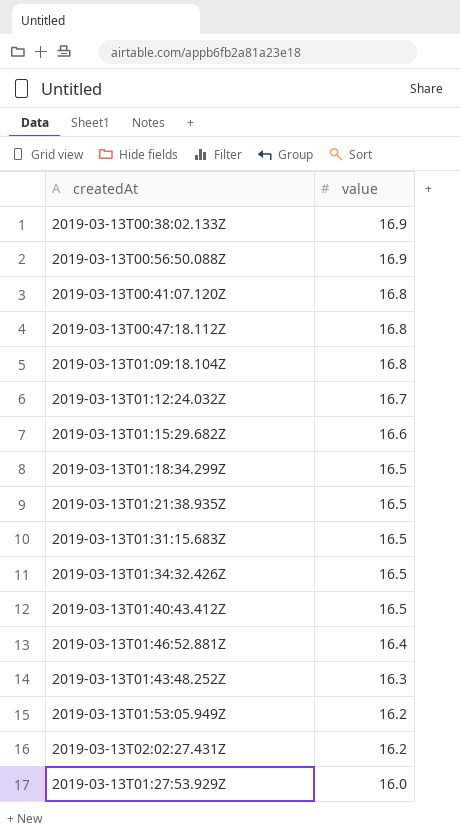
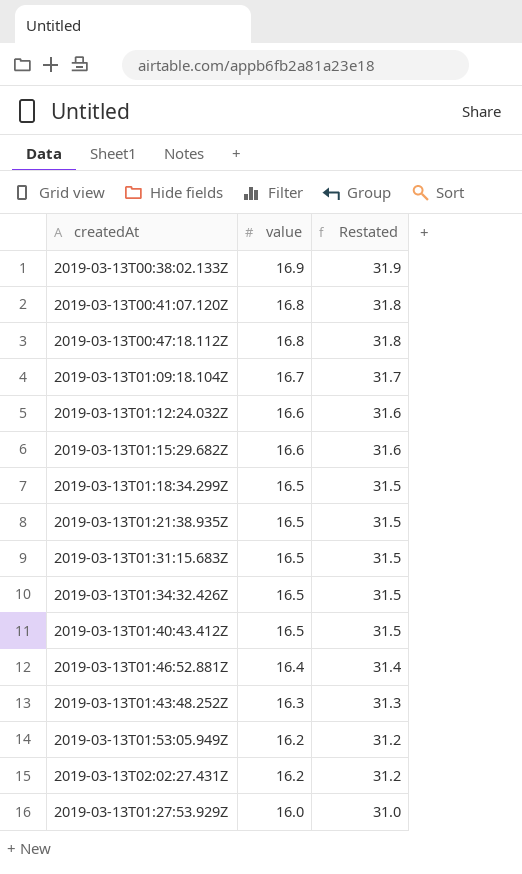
column Restated | formula: none -> [value] + 15
row 2019-03-13T00:56:50.088Z: 16.9 -> none
2019-03-13T01:09:18.104Z | value: 16.8 -> 16.7
2019-03-13T01:12:24.032Z | value: 16.7 -> 16.6

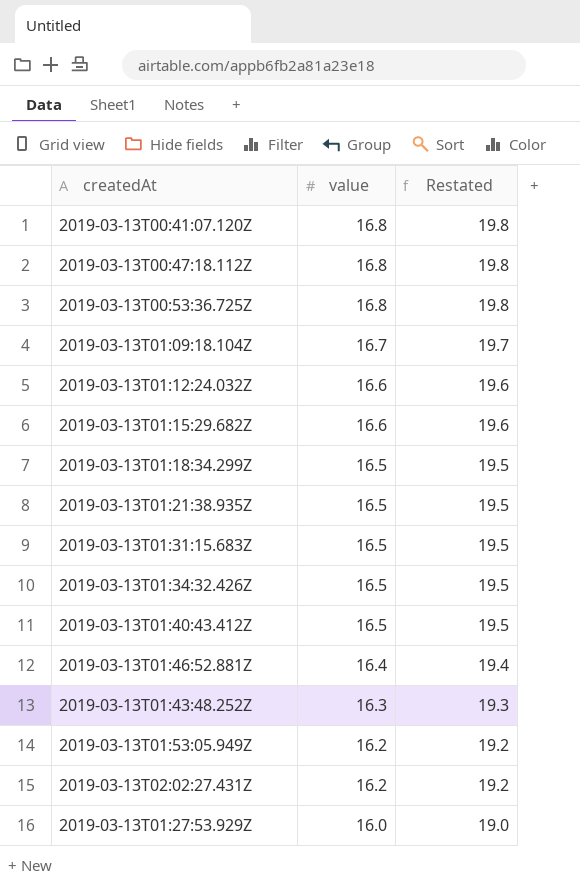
column Restated | formula: [value] + 15 -> [value] + 3
row 2019-03-13T00:38:02.133Z: 16.9 | 31.9 -> none
row 2019-03-13T00:53:36.725Z: none -> 16.8 | 19.8

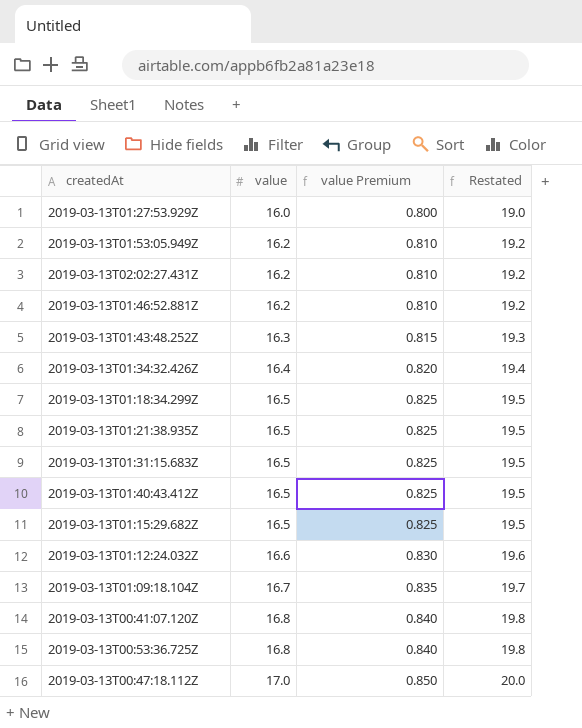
row order: value descending -> value ascending
column value Premium | formula: none -> [value] * 0.05
2019-03-13T01:46:52.881Z | value: 16.4 -> 16.2
2019-03-13T01:46:52.881Z | Restated: 19.4 -> 19.2
2019-03-13T01:34:32.426Z | value: 16.5 -> 16.4
2019-03-13T01:34:32.426Z | Restated: 19.5 -> 19.4
2019-03-13T01:15:29.682Z | value: 16.6 -> 16.5
2019-03-13T01:15:29.682Z | Restated: 19.6 -> 19.5
2019-03-13T00:47:18.112Z | value: 16.8 -> 17.0
2019-03-13T00:47:18.112Z | Restated: 19.8 -> 20.0

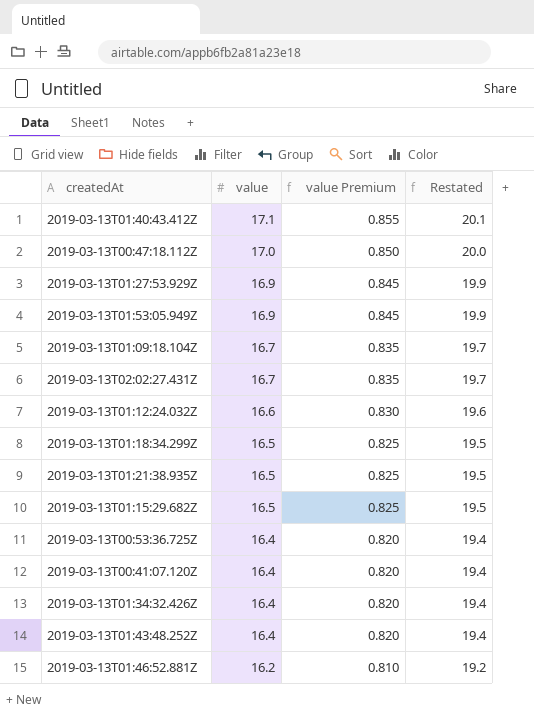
row order: value ascending -> value descending
row 2019-03-13T01:31:15.683Z: 16.5 | 0.825 | 19.5 -> none
2019-03-13T01:40:43.412Z | value: 16.5 -> 17.1
2019-03-13T01:40:43.412Z | value Premium: 0.825 -> 0.855
2019-03-13T01:40:43.412Z | Restated: 19.5 -> 20.1
2019-03-13T01:27:53.929Z | value: 16.0 -> 16.9
2019-03-13T01:27:53.929Z | value Premium: 0.800 -> 0.845
2019-03-13T01:27:53.929Z | Restated: 19.0 -> 19.9
2019-03-13T01:53:05.949Z | value: 16.2 -> 16.9
2019-03-13T01:53:05.949Z | value Premium: 0.810 -> 0.845
2019-03-13T01:53:05.949Z | Restated: 19.2 -> 19.9
2019-03-13T02:02:27.431Z | value: 16.2 -> 16.7
2019-03-13T02:02:27.431Z | value Premium: 0.810 -> 0.835
2019-03-13T02:02:27.431Z | Restated: 19.2 -> 19.7
2019-03-13T00:53:36.725Z | value: 16.8 -> 16.4
2019-03-13T00:53:36.725Z | value Premium: 0.840 -> 0.820
2019-03-13T00:53:36.725Z | Restated: 19.8 -> 19.4
2019-03-13T00:41:07.120Z | value: 16.8 -> 16.4
2019-03-13T00:41:07.120Z | value Premium: 0.840 -> 0.820
2019-03-13T00:41:07.120Z | Restated: 19.8 -> 19.4
2019-03-13T01:43:48.252Z | value: 16.3 -> 16.4
2019-03-13T01:43:48.252Z | value Premium: 0.815 -> 0.820
2019-03-13T01:43:48.252Z | Restated: 19.3 -> 19.4

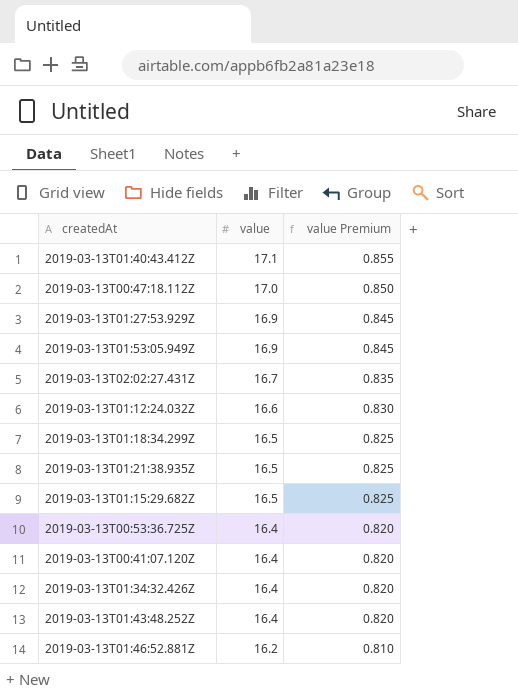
column Restated | formula: [value] + 3 -> none
row 2019-03-13T01:09:18.104Z: 16.7 | 0.835 | 19.7 -> none

